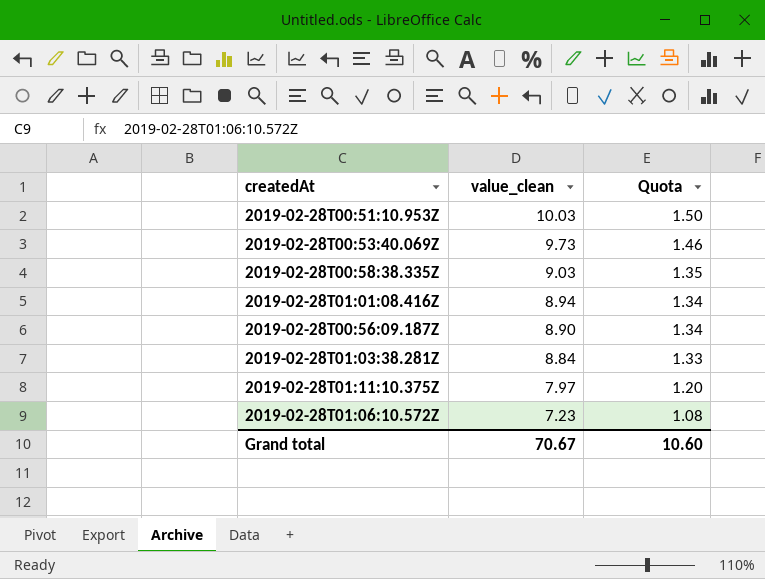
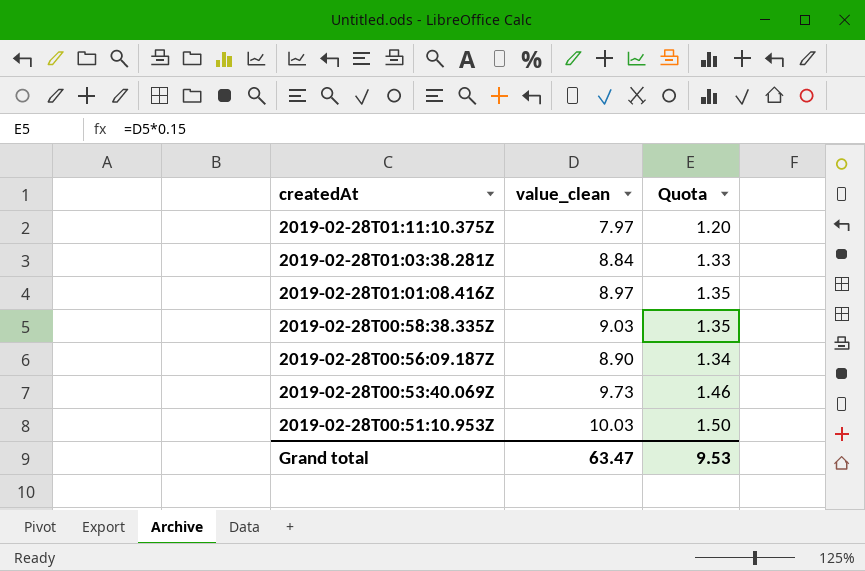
row order: value_clean descending -> createdAt descending
row 2019-02-28T01:06:10.572Z: 7.23 | 1.08 -> none
2019-02-28T01:01:08.416Z | value_clean: 8.94 -> 8.97
2019-02-28T01:01:08.416Z | Quota: 1.34 -> 1.35
Grand total | value_clean: 70.67 -> 63.47
Grand total | Quota: 10.60 -> 9.53

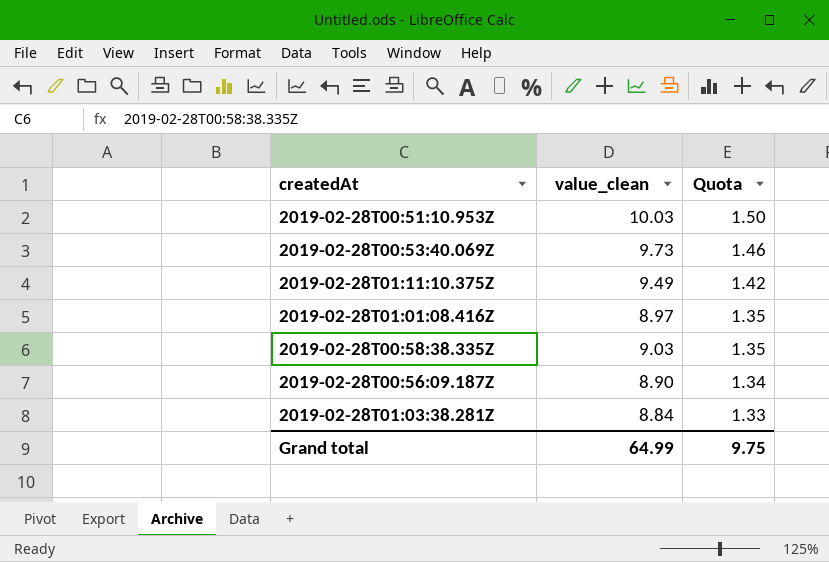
row order: createdAt descending -> Quota descending
2019-02-28T01:11:10.375Z | value_clean: 7.97 -> 9.49
2019-02-28T01:11:10.375Z | Quota: 1.20 -> 1.42
Grand total | value_clean: 63.47 -> 64.99
Grand total | Quota: 9.53 -> 9.75

